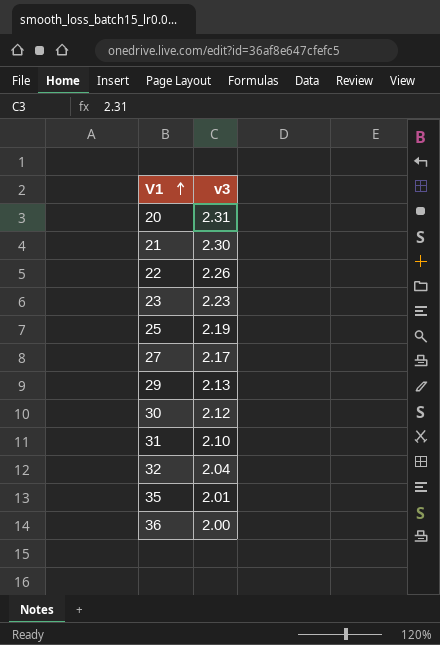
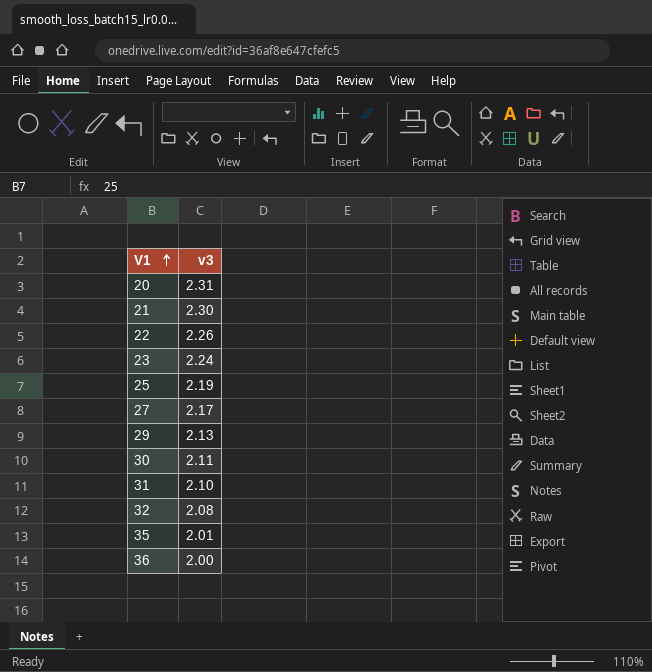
23 | v3: 2.23 -> 2.24
30 | v3: 2.12 -> 2.11
32 | v3: 2.04 -> 2.08

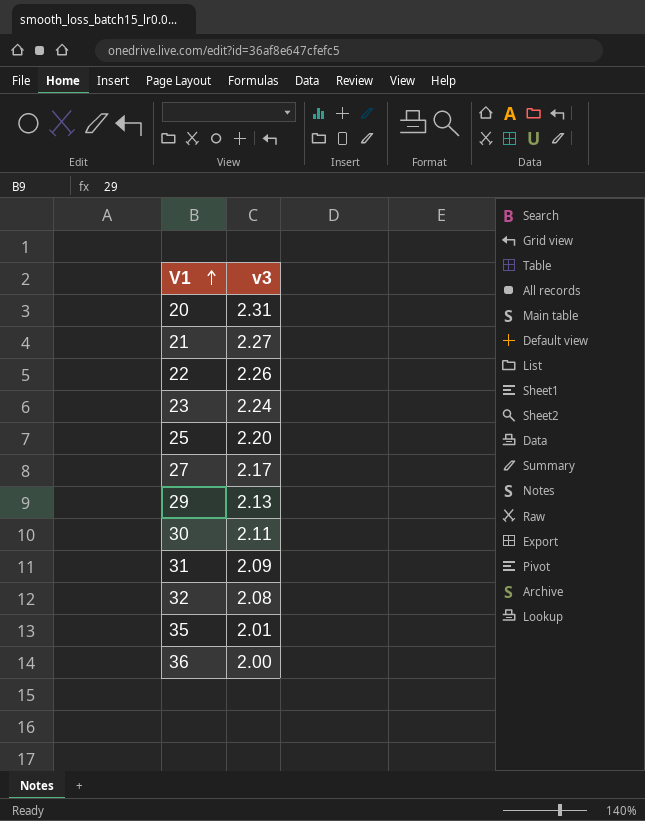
21 | v3: 2.30 -> 2.27
25 | v3: 2.19 -> 2.20
31 | v3: 2.10 -> 2.09

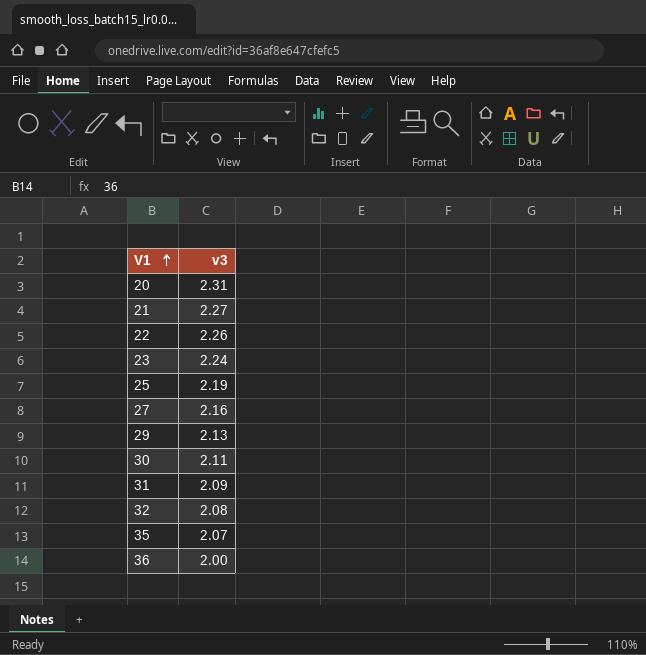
25 | v3: 2.20 -> 2.19
27 | v3: 2.17 -> 2.16
35 | v3: 2.01 -> 2.07

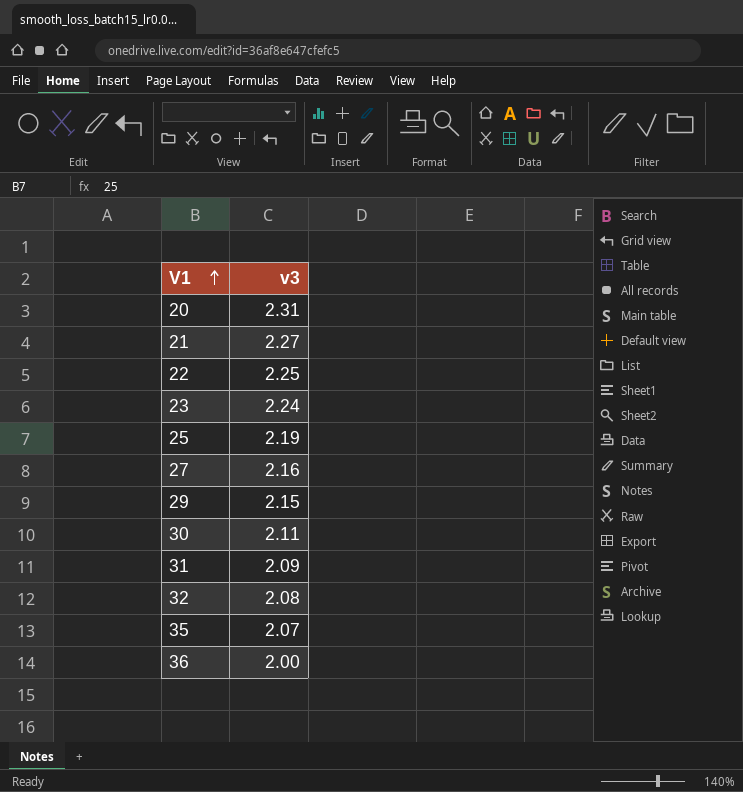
22 | v3: 2.26 -> 2.25
29 | v3: 2.13 -> 2.15

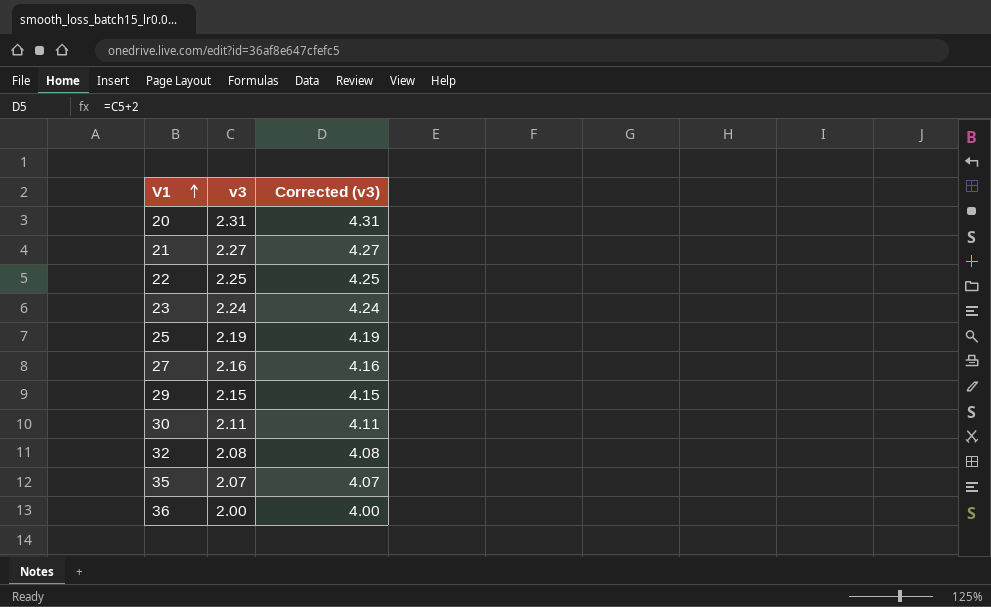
column Corrected (v3) | formula: none -> [v3] + 2
row 31: 2.09 -> none

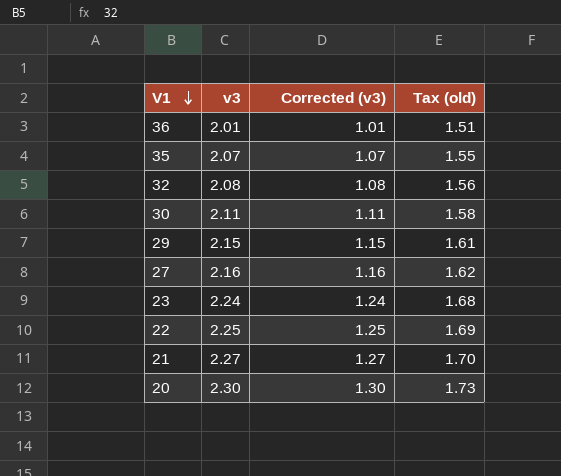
row order: V1 ascending -> V1 descending
column Corrected (v3) | formula: [v3] + 2 -> [v3] - 1
column Tax (old) | formula: none -> [v3] * 0.75
row 25: 2.19 | 4.19 -> none
36 | v3: 2.00 -> 2.01
20 | v3: 2.31 -> 2.30

